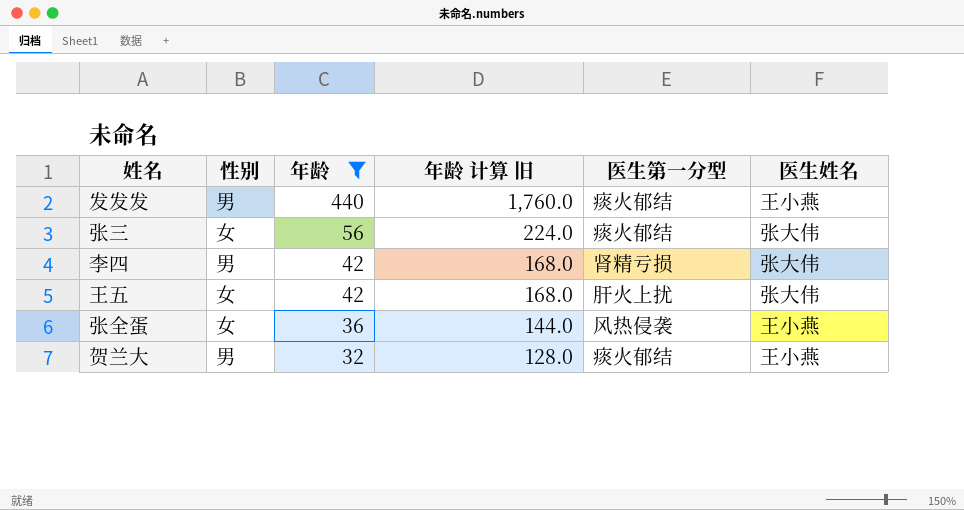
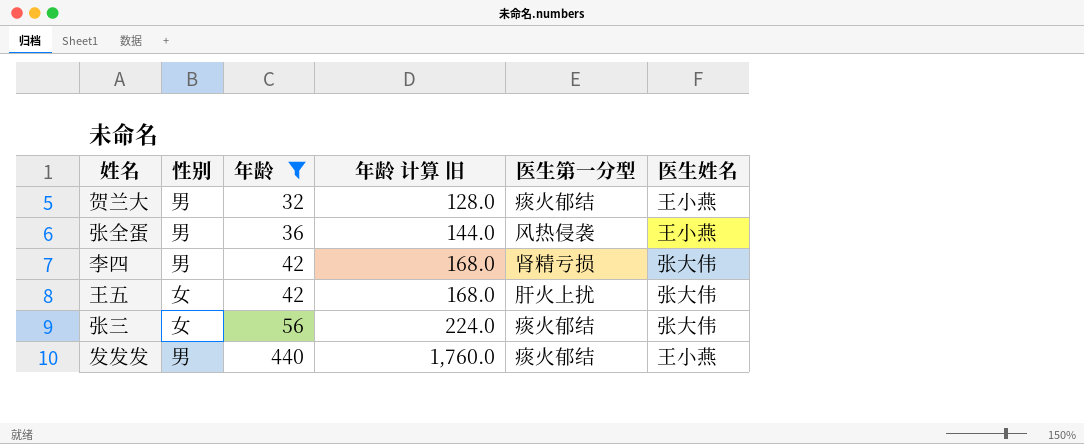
row order: 年龄 descending -> 年龄 ascending
张全蛋 | 性别: 女 -> 男

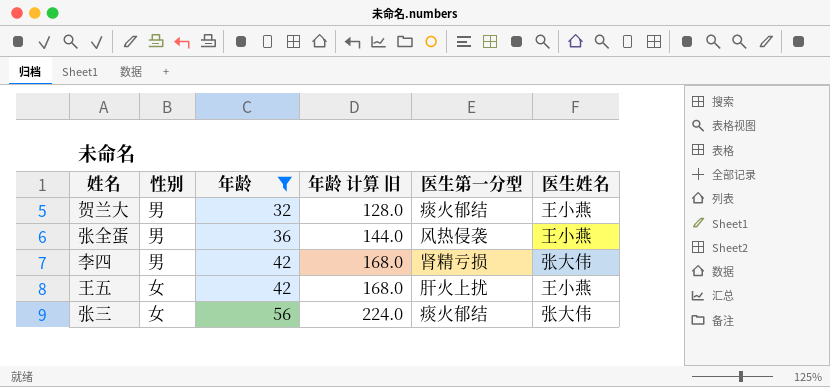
row 发发发: 男 | 440 | 1,760.0 | 痰火郁结 | 王小燕 -> none
王五 | 医生姓名: 张大伟 -> 王小燕

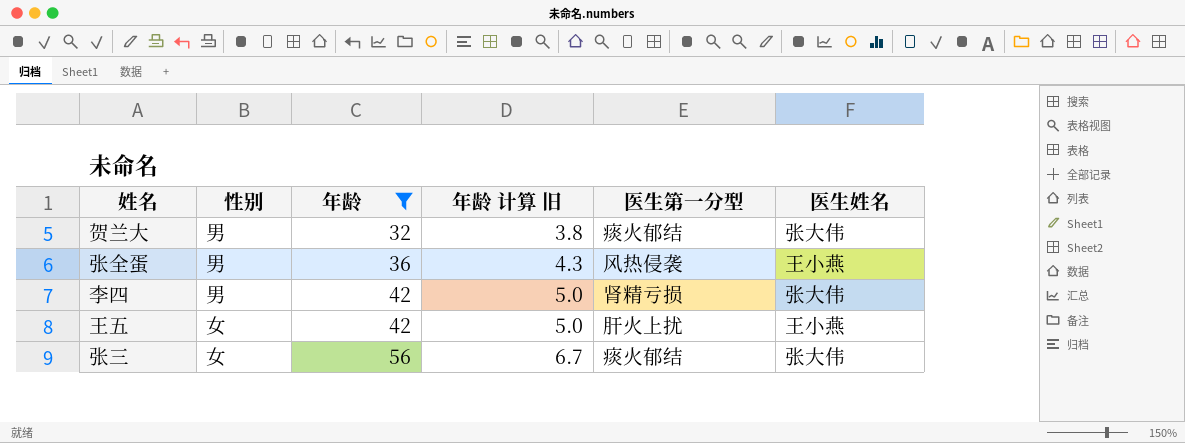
column 年龄 计算 旧 | formula: [年龄] * 4 -> [年龄] * 0.12
贺兰大 | 医生姓名: 王小燕 -> 张大伟

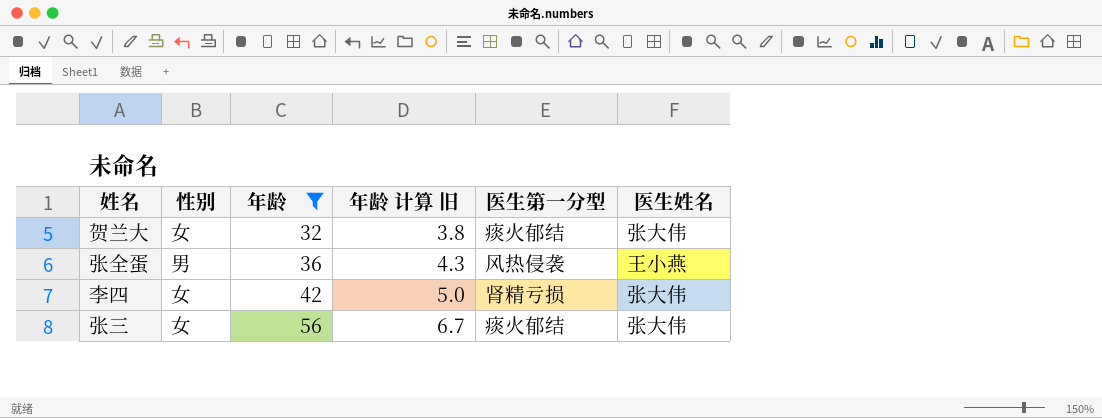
row 王五: 女 | 42 | 5.0 | 肝火上扰 | 王小燕 -> none
贺兰大 | 性别: 男 -> 女
李四 | 性别: 男 -> 女

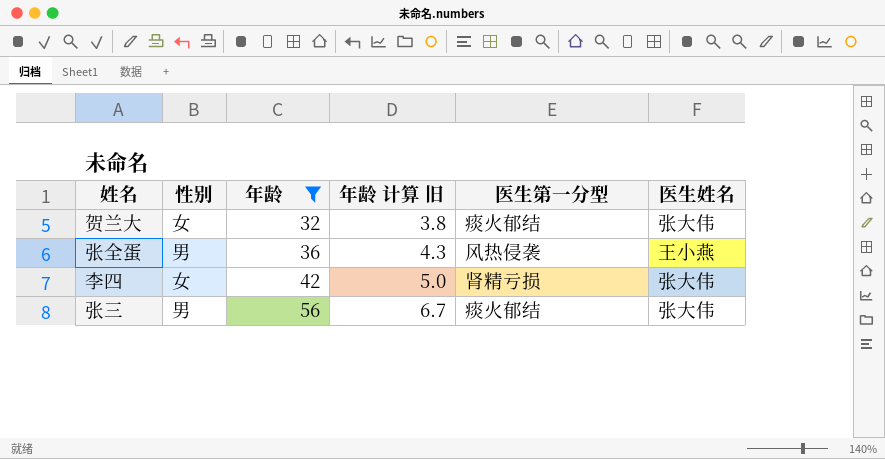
张三 | 性别: 女 -> 男

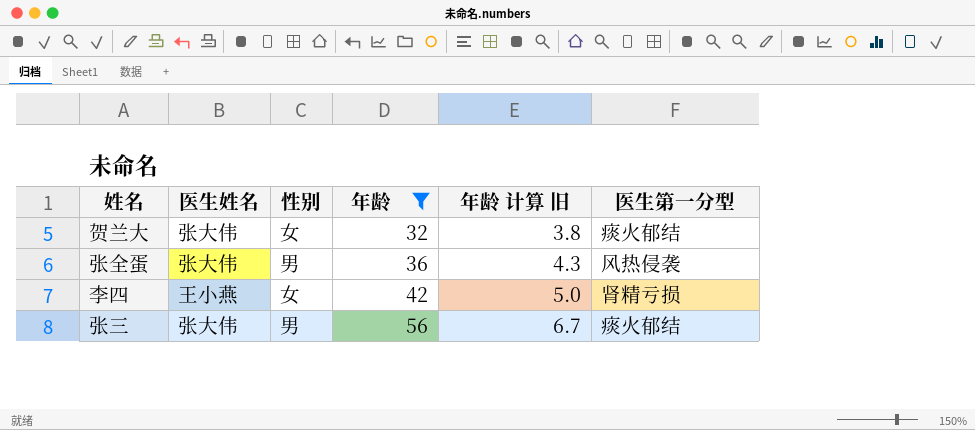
column 医生姓名 | position: 6 -> 2
张全蛋 | 医生姓名: 王小燕 -> 张大伟
李四 | 医生姓名: 张大伟 -> 王小燕

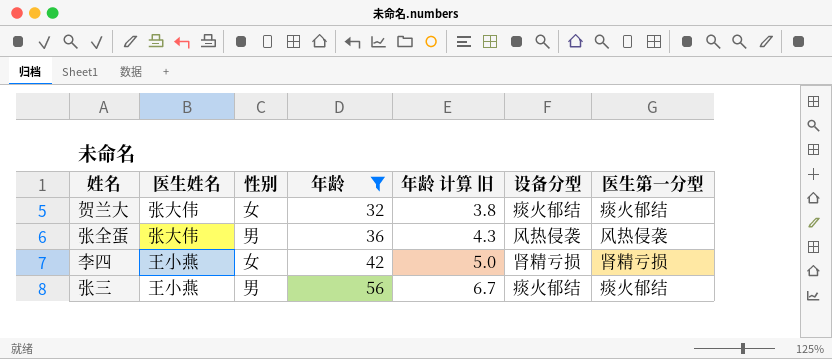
column 设备分型 | position: none -> 6
张三 | 医生姓名: 张大伟 -> 王小燕

